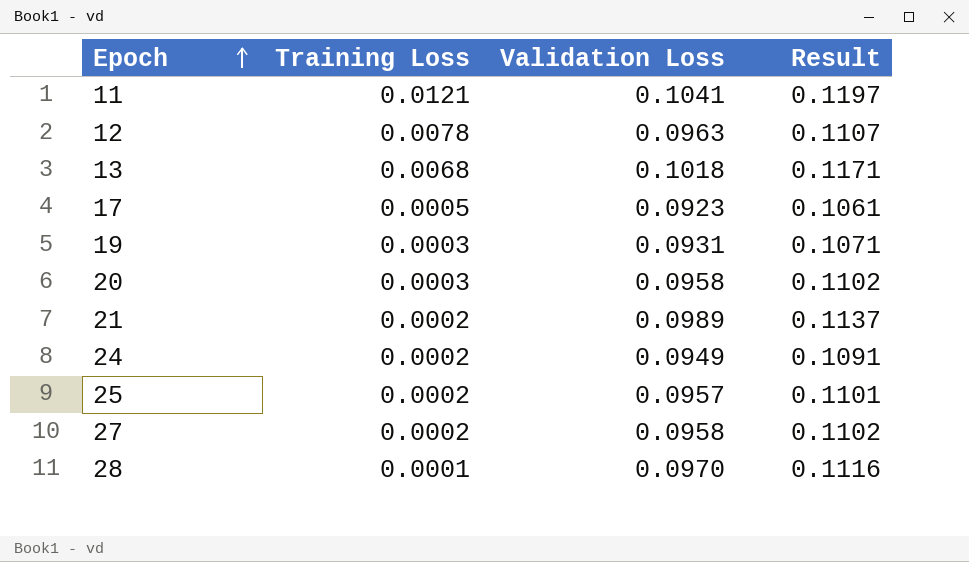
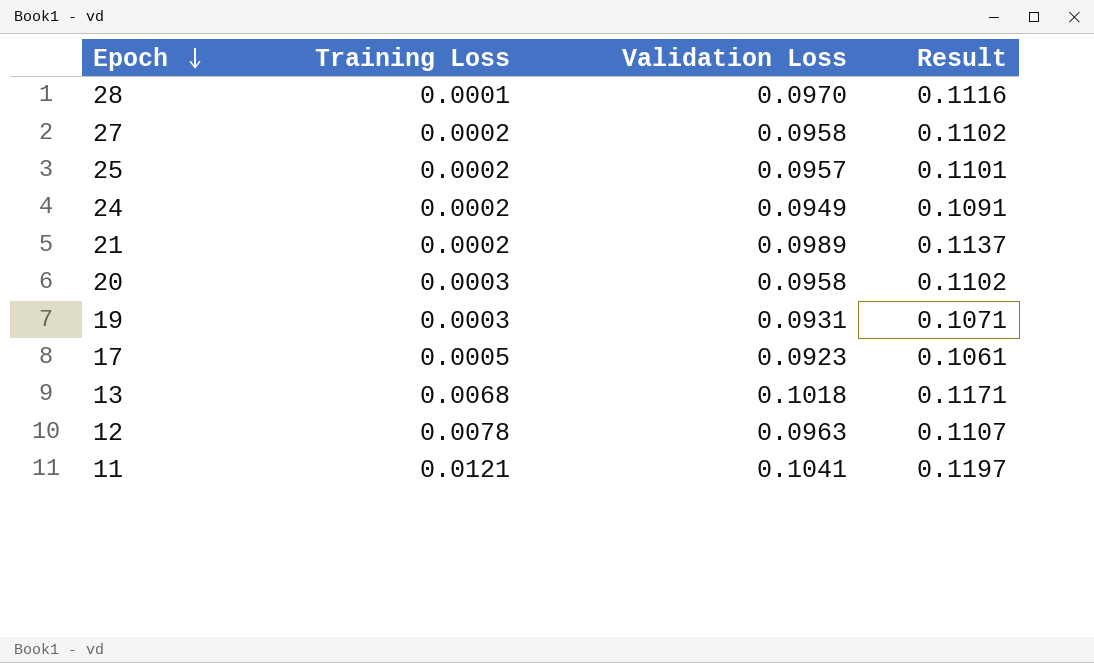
row order: Epoch ascending -> Epoch descending

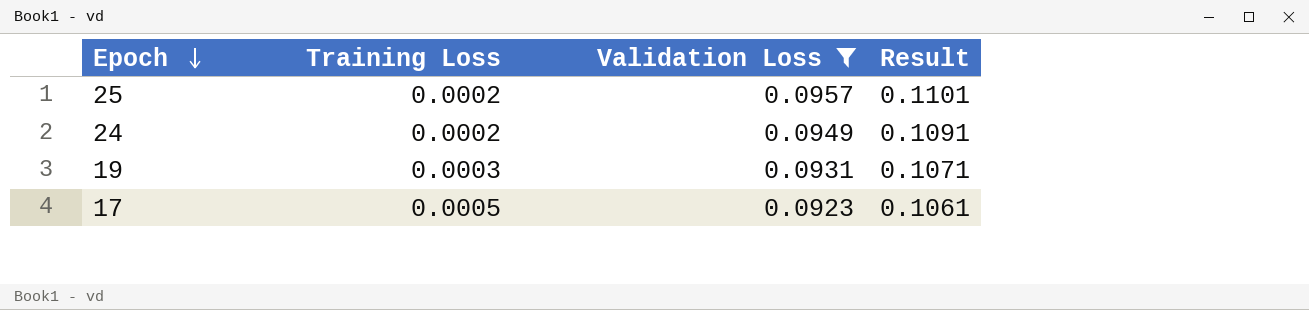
filter: none -> Validation Loss <= 0.0957

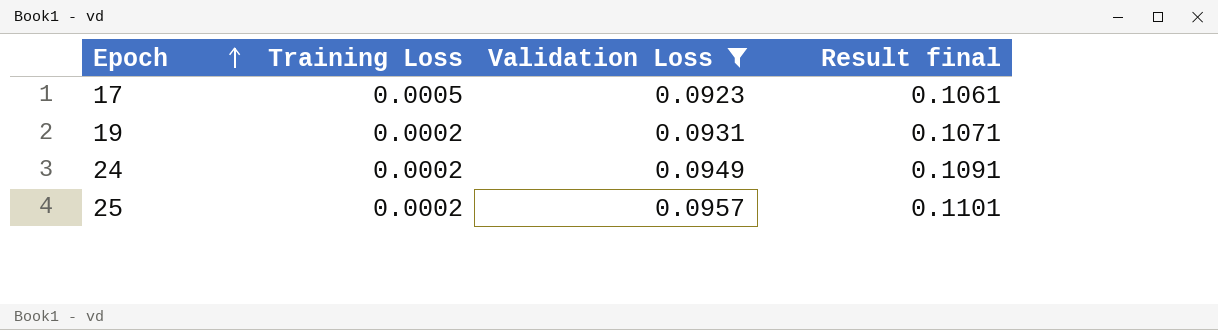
row order: Epoch descending -> Epoch ascending
column name: Result -> Result final
19 | Training Loss: 0.0003 -> 0.0002

